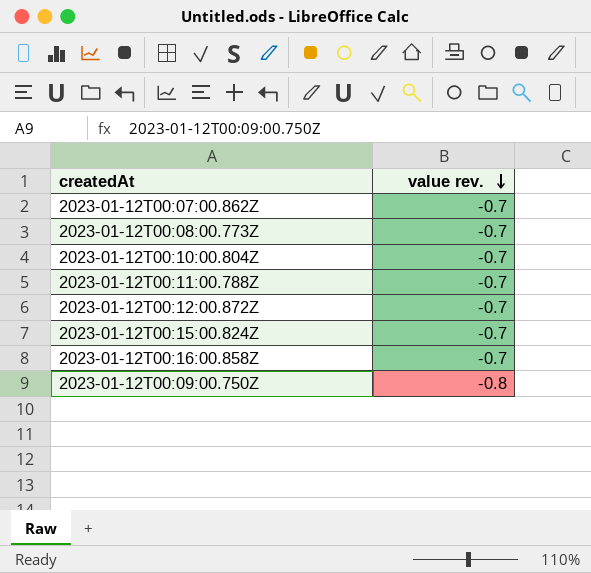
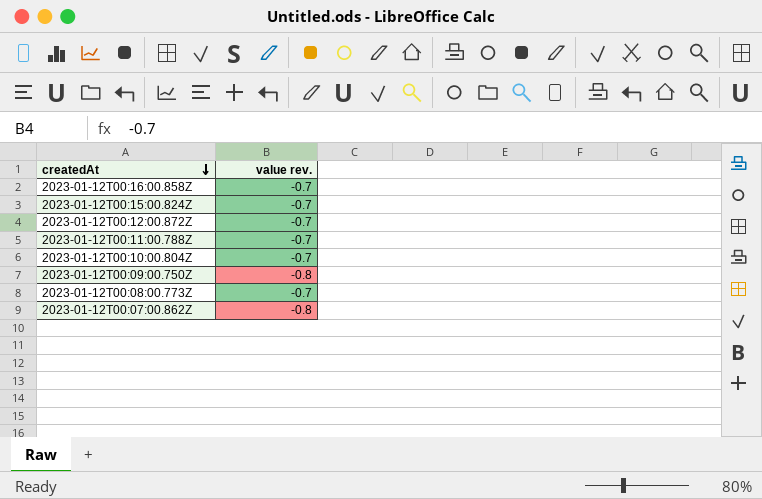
row order: value rev. descending -> createdAt descending
2023-01-12T00:07:00.862Z | value rev.: -0.7 -> -0.8

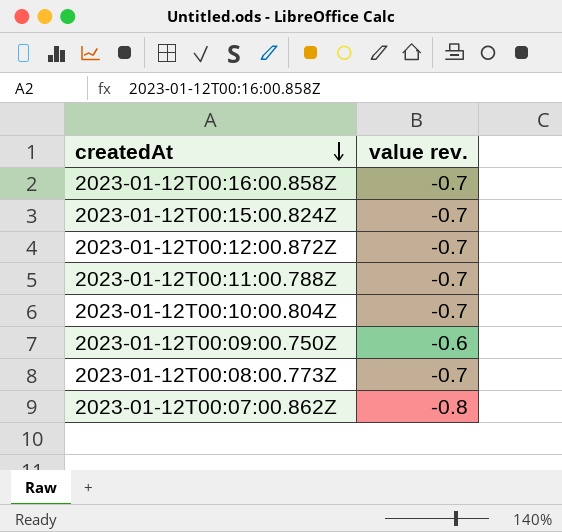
2023-01-12T00:09:00.750Z | value rev.: -0.8 -> -0.6

